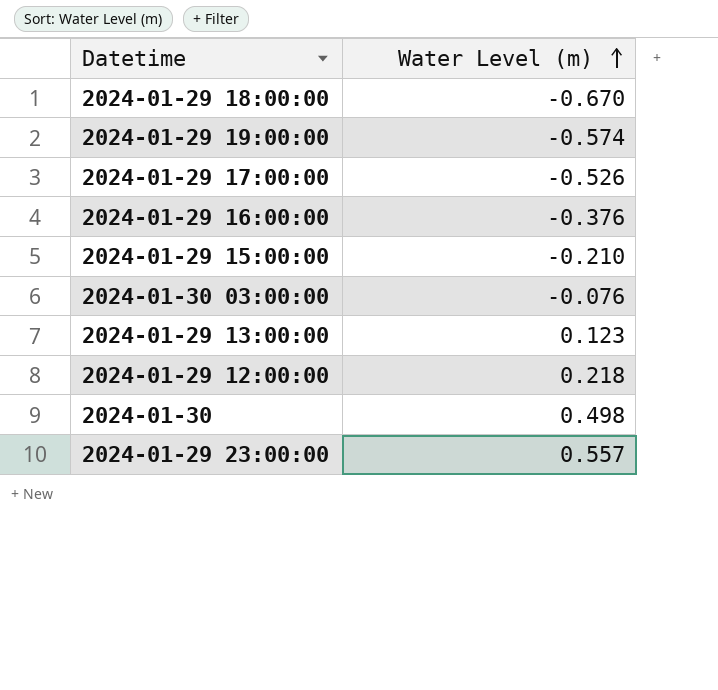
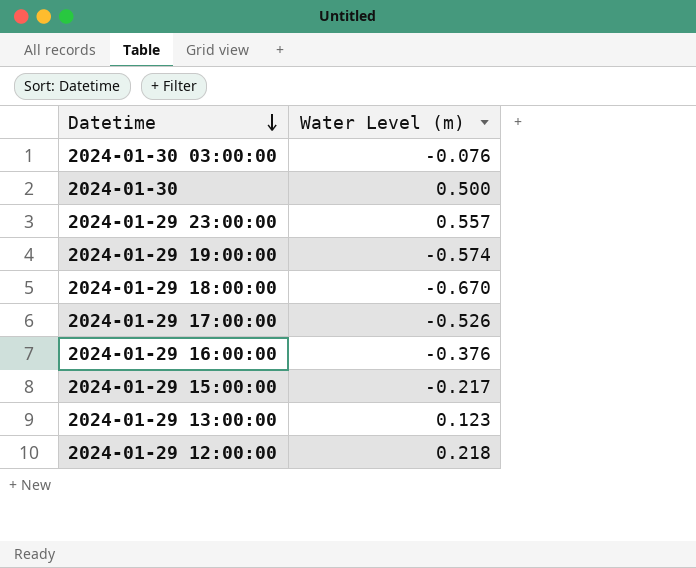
row order: Water Level (m) ascending -> Datetime descending
2024-01-30 | Water Level (m): 0.498 -> 0.500
2024-01-29 15:00:00 | Water Level (m): -0.210 -> -0.217

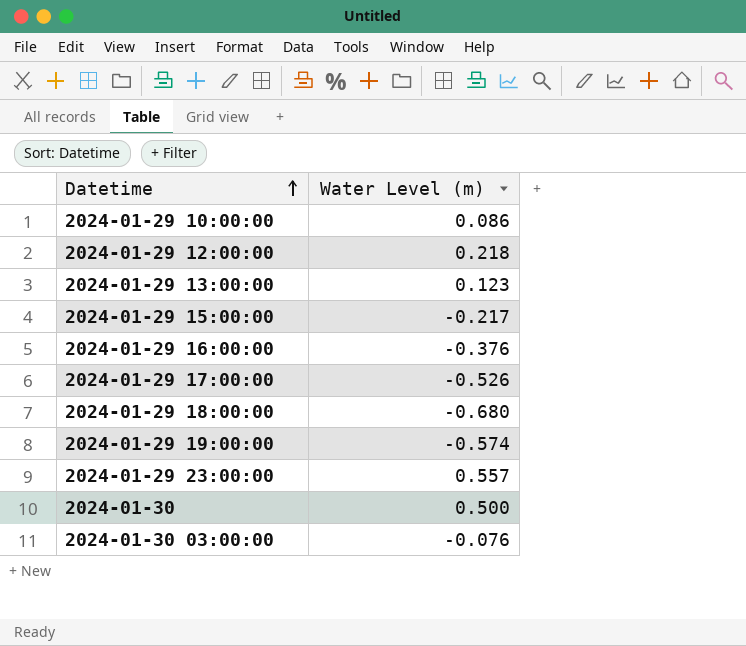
row order: Datetime descending -> Datetime ascending
row 2024-01-29 10:00:00: none -> 0.086
2024-01-29 18:00:00 | Water Level (m): -0.670 -> -0.680

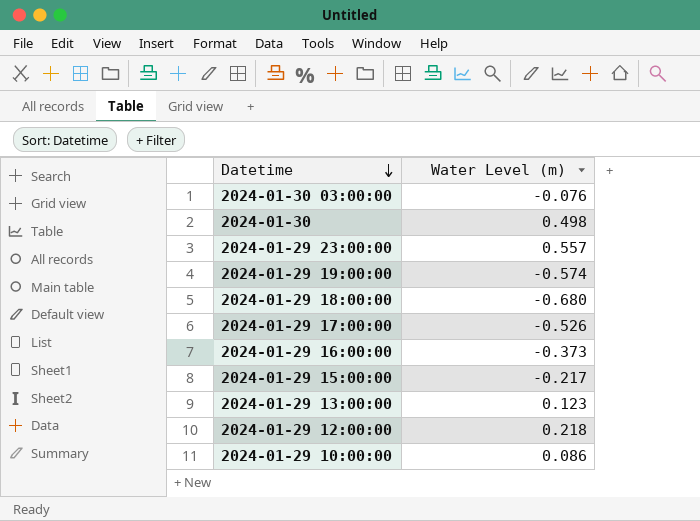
row order: Datetime ascending -> Datetime descending
2024-01-30 | Water Level (m): 0.500 -> 0.498
2024-01-29 16:00:00 | Water Level (m): -0.376 -> -0.373

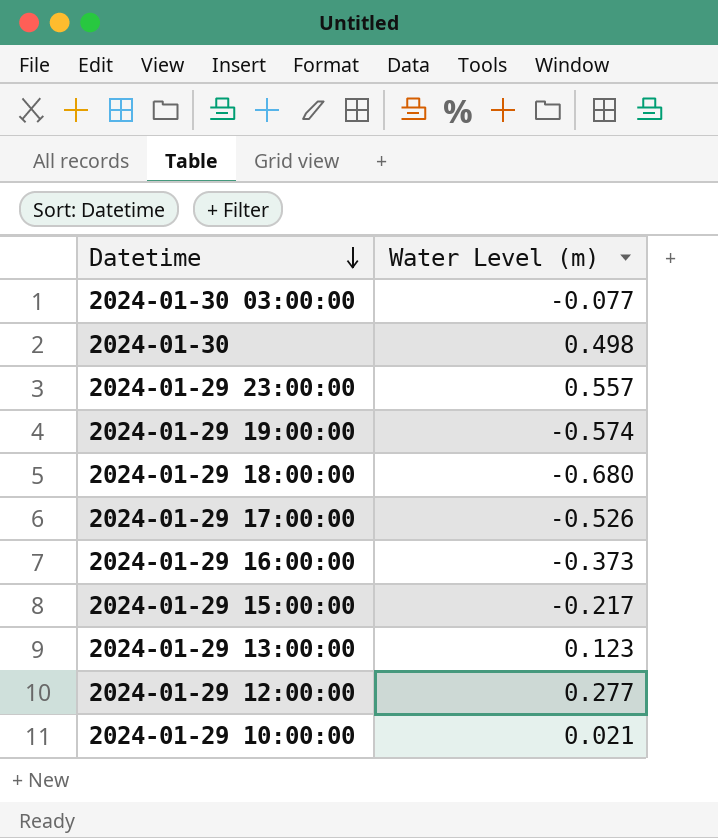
2024-01-30 03:00:00 | Water Level (m): -0.076 -> -0.077
2024-01-29 12:00:00 | Water Level (m): 0.218 -> 0.277
2024-01-29 10:00:00 | Water Level (m): 0.086 -> 0.021

